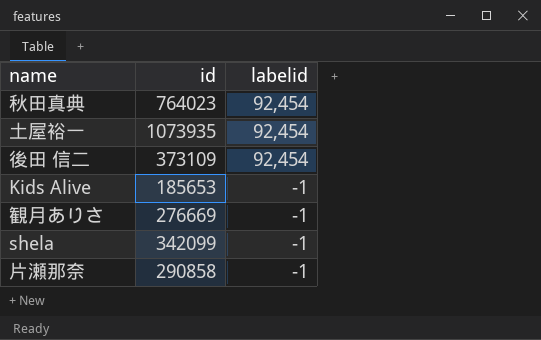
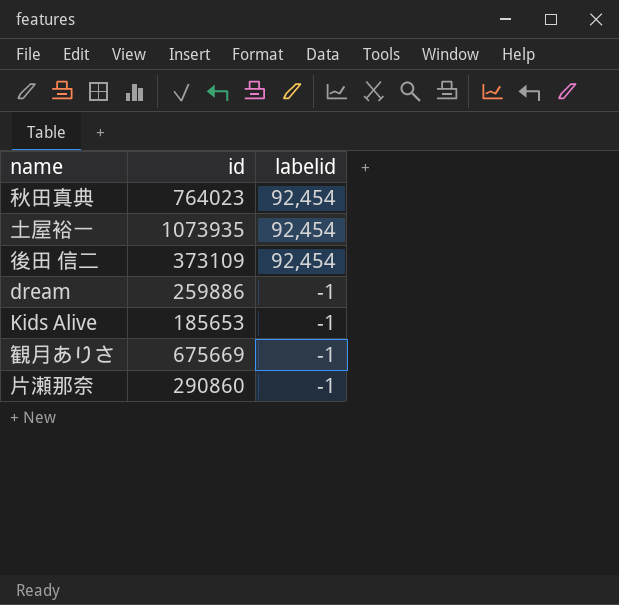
row shela: 342099 | -1 -> none
row dream: none -> 259886 | -1
観月ありさ | id: 276669 -> 675669
片瀬那奈 | id: 290858 -> 290860

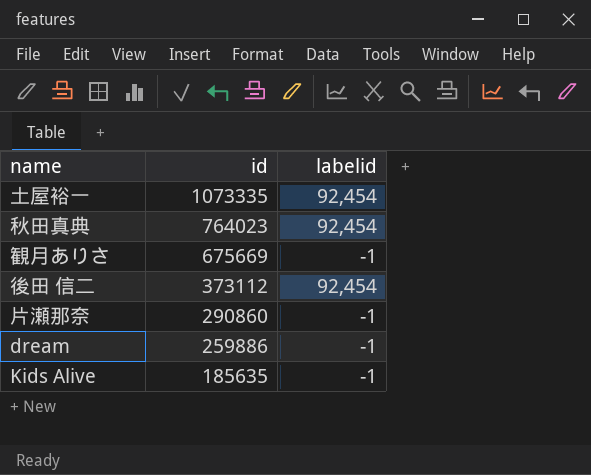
row order: labelid descending -> id descending
土屋裕一 | id: 1073935 -> 1073335
後田 信二 | id: 373109 -> 373112
Kids Alive | id: 185653 -> 185635

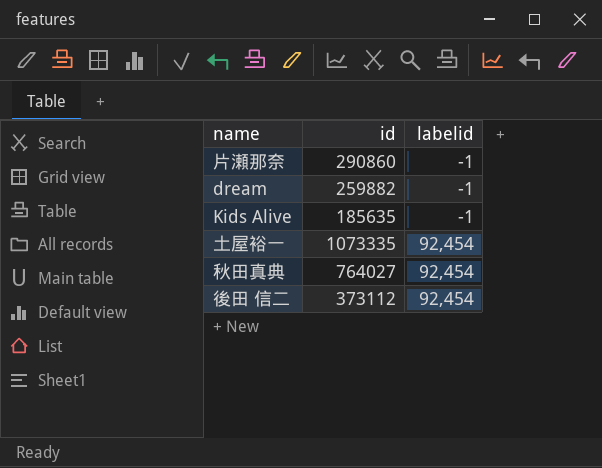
row order: id descending -> labelid ascending
row 観月ありさ: 675669 | -1 -> none
dream | id: 259886 -> 259882
秋田真典 | id: 764023 -> 764027

